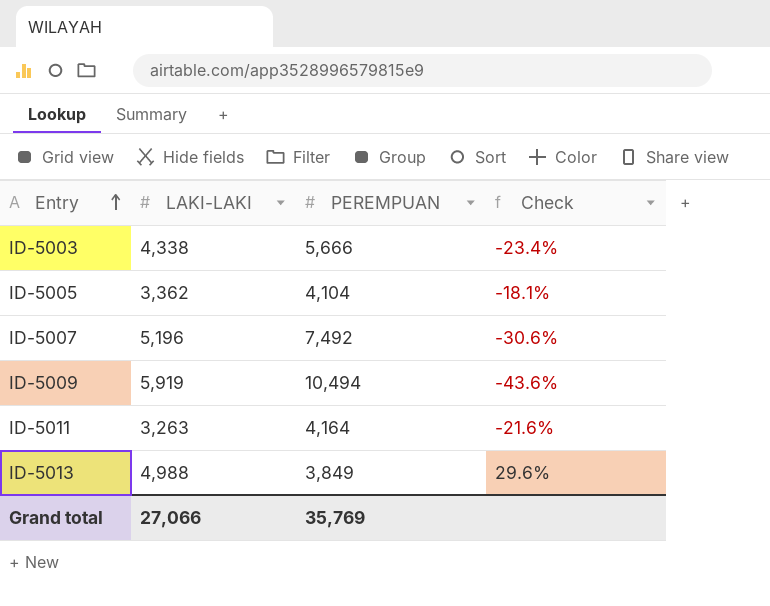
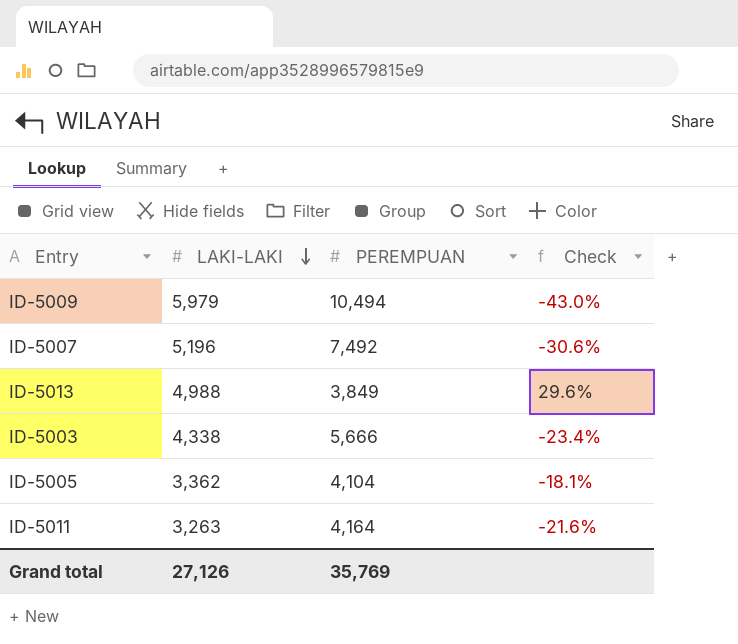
row order: Entry ascending -> LAKI-LAKI descending
ID-5009 | LAKI-LAKI: 5,919 -> 5,979
ID-5009 | Check: -43.6% -> -43.0%
Grand total | LAKI-LAKI: 27,066 -> 27,126

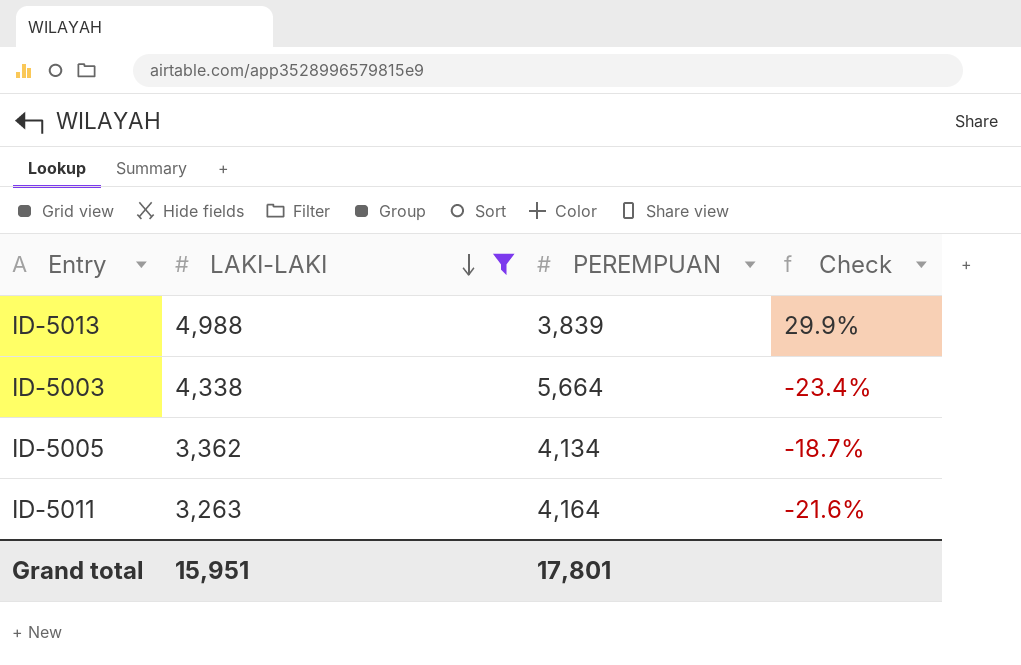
filter: none -> LAKI-LAKI <= 4,988
ID-5013 | PEREMPUAN: 3,849 -> 3,839
ID-5013 | Check: 29.6% -> 29.9%
ID-5003 | PEREMPUAN: 5,666 -> 5,664
ID-5005 | PEREMPUAN: 4,104 -> 4,134
ID-5005 | Check: -18.1% -> -18.7%
Grand total | LAKI-LAKI: 27,126 -> 15,951
Grand total | PEREMPUAN: 35,769 -> 17,801

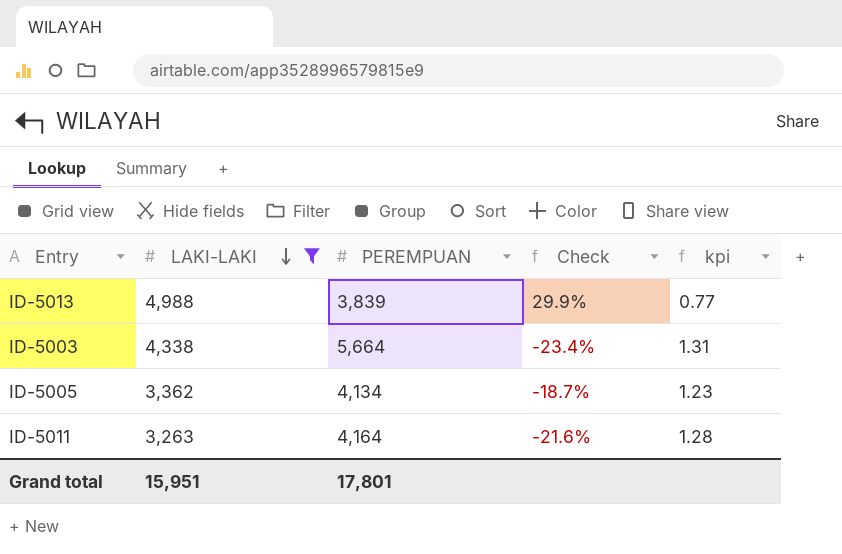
column kpi | formula: none -> [PEREMPUAN] / [LAKI-LAKI]

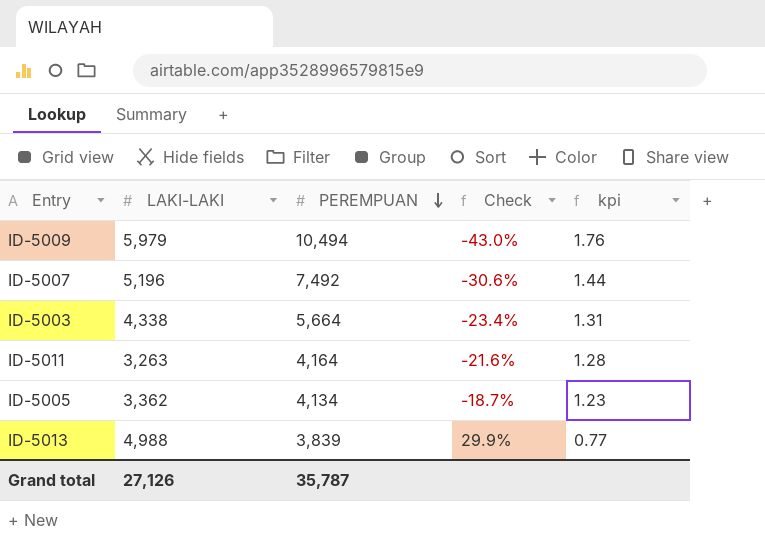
filter: LAKI-LAKI <= 4,988 -> none
row order: LAKI-LAKI descending -> PEREMPUAN descending
Grand total | LAKI-LAKI: 15,951 -> 27,126
Grand total | PEREMPUAN: 17,801 -> 35,787

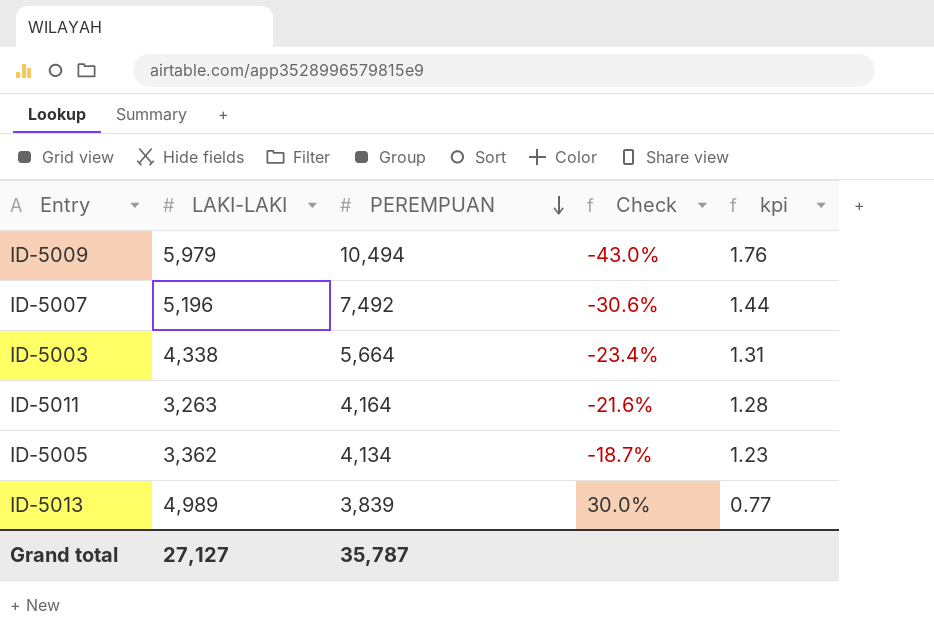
ID-5013 | LAKI-LAKI: 4,988 -> 4,989
ID-5013 | Check: 29.9% -> 30.0%
Grand total | LAKI-LAKI: 27,126 -> 27,127

